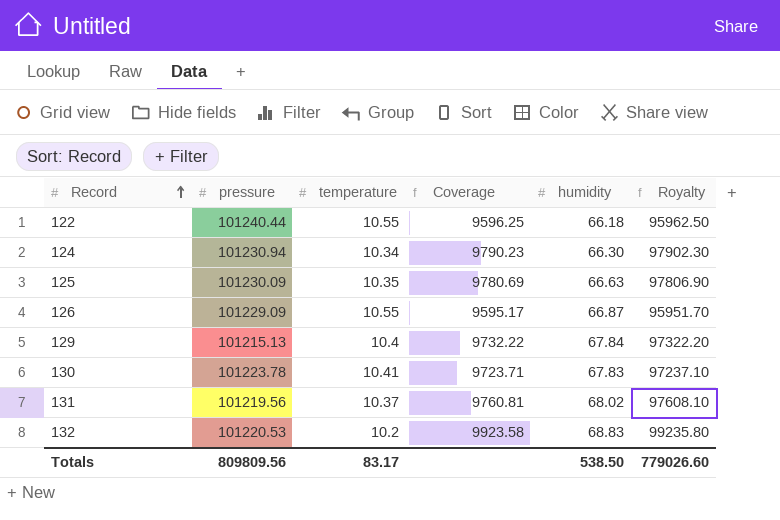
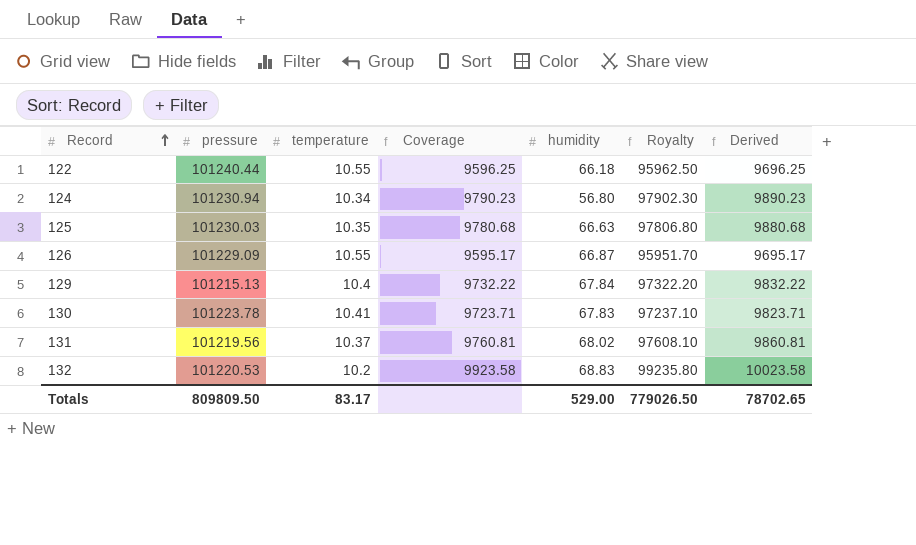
column Derived | formula: none -> [Coverage] + 100
124 | humidity: 66.30 -> 56.80
125 | pressure: 101230.09 -> 101230.03
125 | Coverage: 9780.69 -> 9780.68
125 | Royalty: 97806.90 -> 97806.80
Totals | pressure: 809809.56 -> 809809.50
Totals | humidity: 538.50 -> 529.00
Totals | Royalty: 779026.60 -> 779026.50

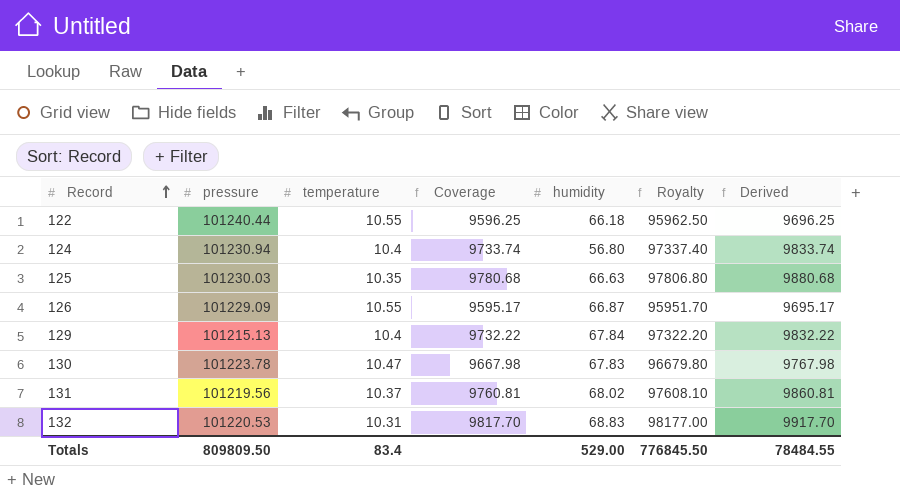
124 | temperature: 10.34 -> 10.4
124 | Coverage: 9790.23 -> 9733.74
124 | Royalty: 97902.30 -> 97337.40
124 | Derived: 9890.23 -> 9833.74
130 | temperature: 10.41 -> 10.47
130 | Coverage: 9723.71 -> 9667.98
130 | Royalty: 97237.10 -> 96679.80
130 | Derived: 9823.71 -> 9767.98
132 | temperature: 10.2 -> 10.31
132 | Coverage: 9923.58 -> 9817.70
132 | Royalty: 99235.80 -> 98177.00
132 | Derived: 10023.58 -> 9917.70
Totals | temperature: 83.17 -> 83.4
Totals | Royalty: 779026.50 -> 776845.50
Totals | Derived: 78702.65 -> 78484.55

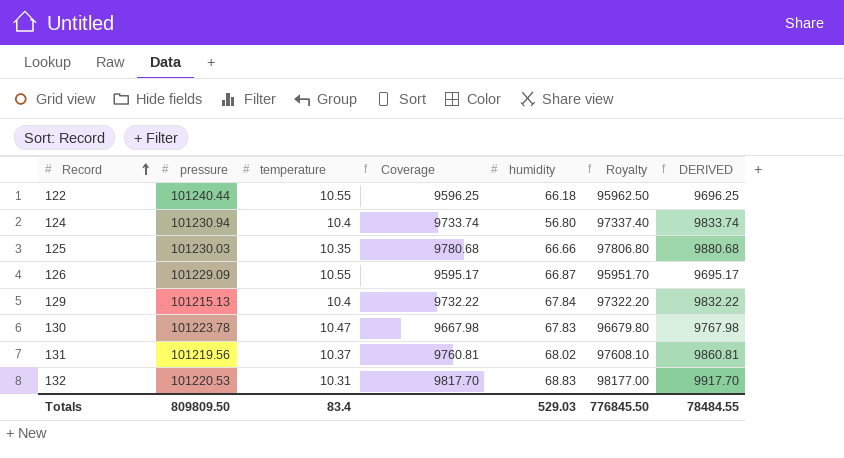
column name: Derived -> DERIVED
125 | humidity: 66.63 -> 66.66
Totals | humidity: 529.00 -> 529.03

